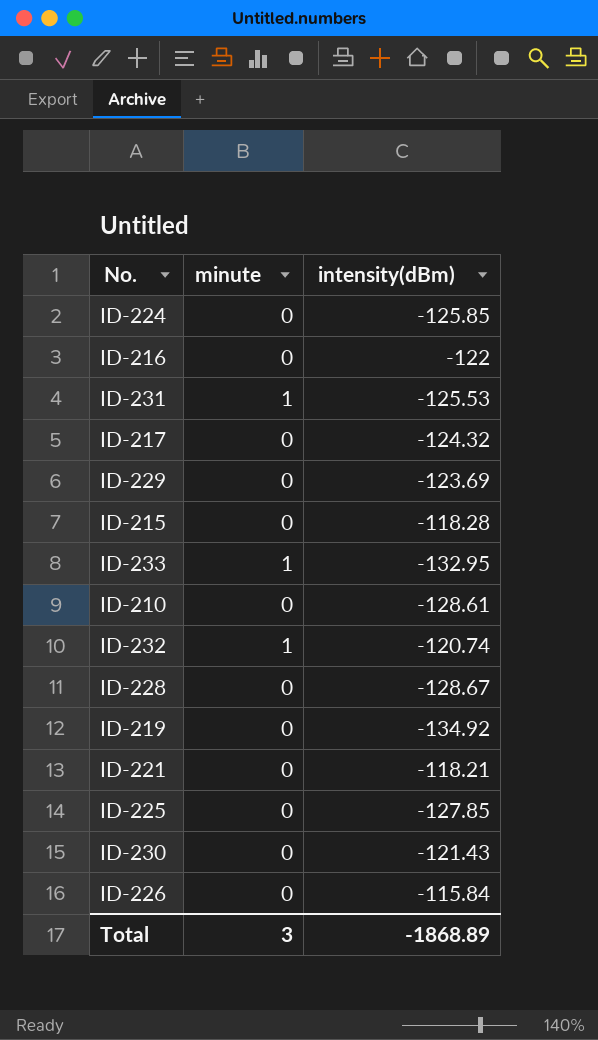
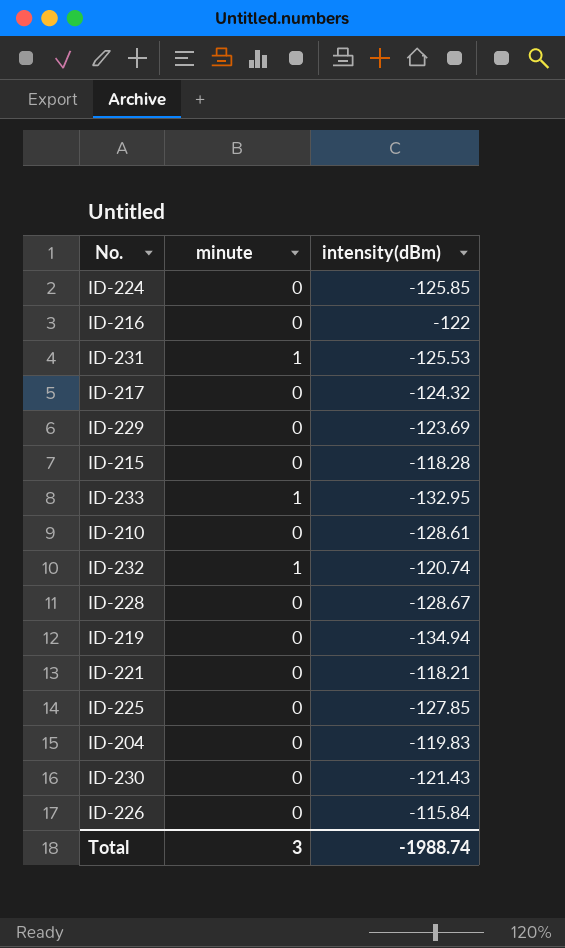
ID-219 | intensity(dBm): -134.92 -> -134.94
row ID-204: none -> 0 | -119.83
Total | intensity(dBm): -1868.89 -> -1988.74

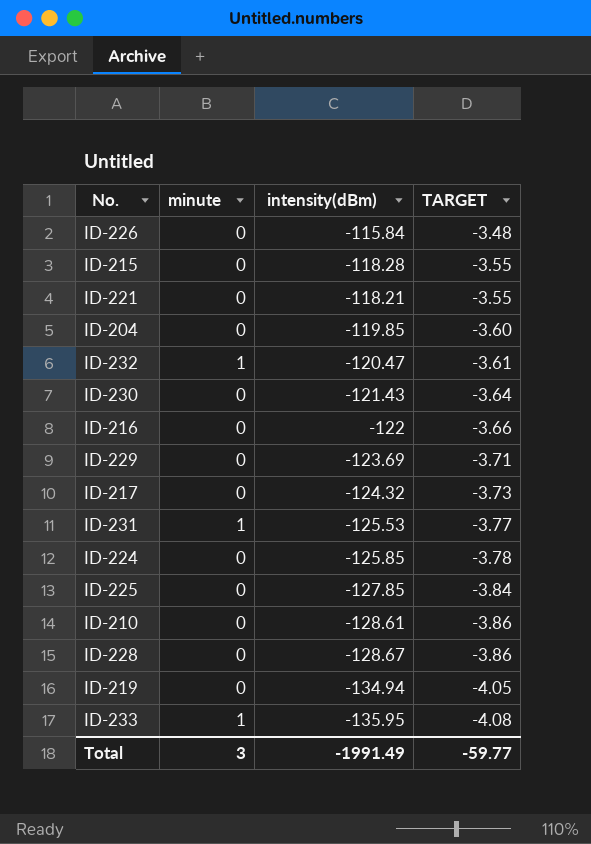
row order: none -> TARGET descending
column TARGET | formula: none -> [intensity(dBm)] * 0.03
ID-204 | intensity(dBm): -119.83 -> -119.85
ID-232 | intensity(dBm): -120.74 -> -120.47
ID-233 | intensity(dBm): -132.95 -> -135.95
Total | intensity(dBm): -1988.74 -> -1991.49

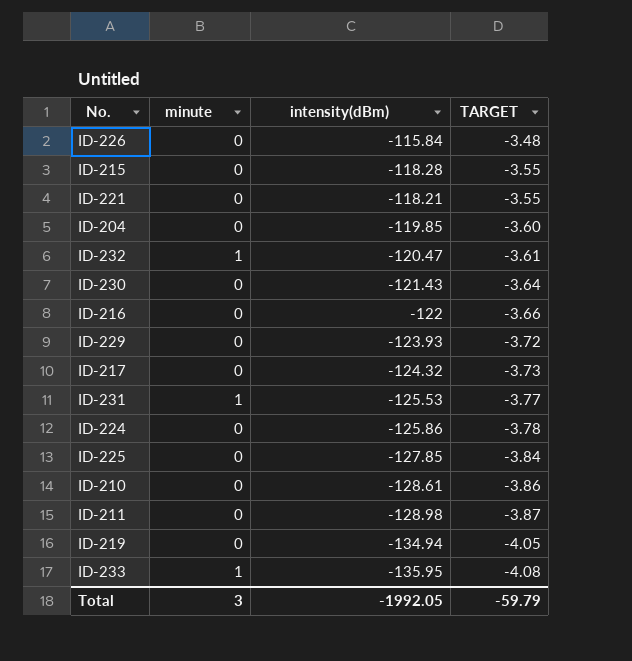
row ID-228: 0 | -128.67 | -3.86 -> none
ID-229 | intensity(dBm): -123.69 -> -123.93
ID-229 | TARGET: -3.71 -> -3.72
ID-224 | intensity(dBm): -125.85 -> -125.86
row ID-211: none -> 0 | -128.98 | -3.87
Total | intensity(dBm): -1991.49 -> -1992.05
Total | TARGET: -59.77 -> -59.79

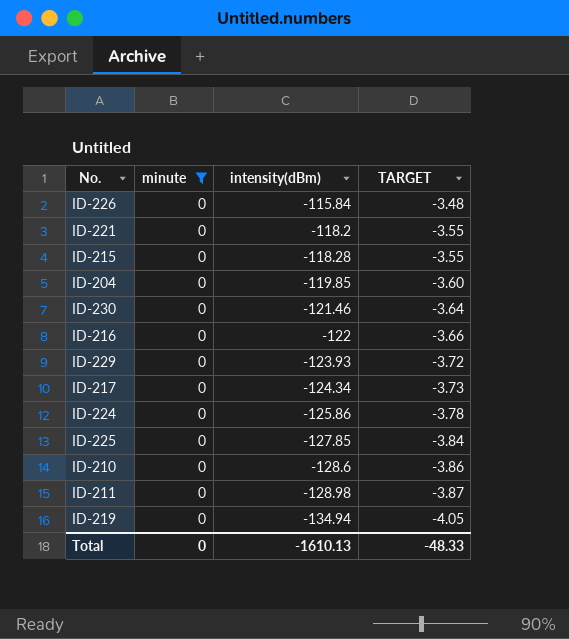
filter: none -> minute = 0
row order: TARGET descending -> intensity(dBm) descending
ID-221 | intensity(dBm): -118.21 -> -118.2
ID-230 | intensity(dBm): -121.43 -> -121.46
ID-217 | intensity(dBm): -124.32 -> -124.34
ID-210 | intensity(dBm): -128.61 -> -128.6
Total | minute: 3 -> 0
Total | intensity(dBm): -1992.05 -> -1610.13
Total | TARGET: -59.79 -> -48.33

